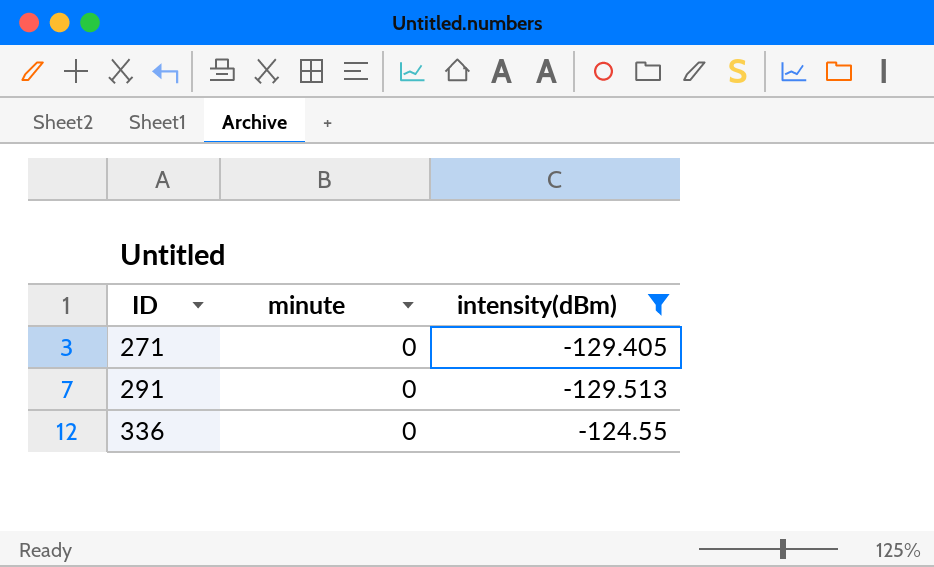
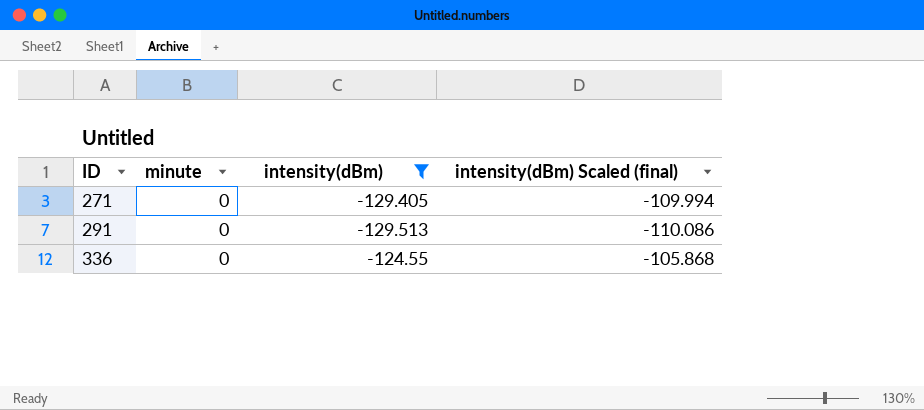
column intensity(dBm) Scaled (final) | formula: none -> [intensity(dBm)] * 0.85

